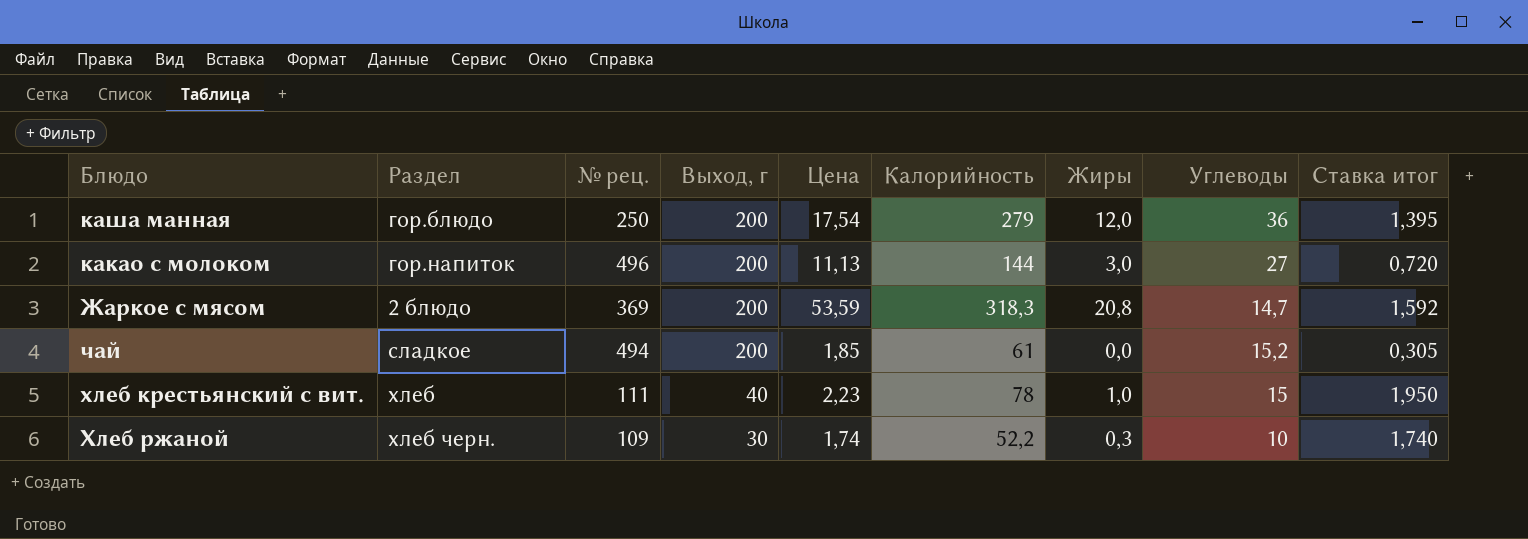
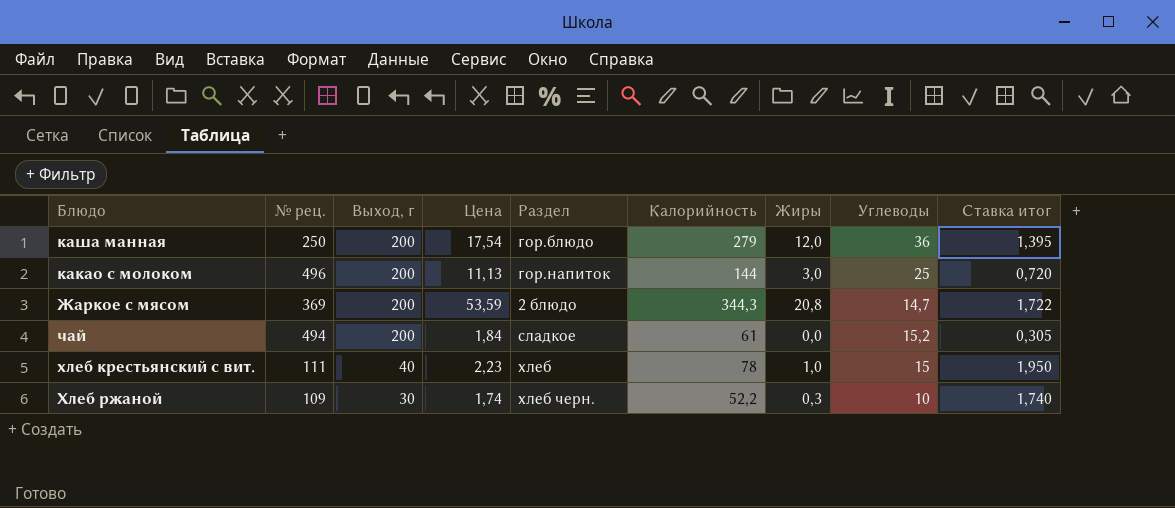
column Раздел | position: 2 -> 5
какао с молоком | Углеводы: 27 -> 25
Жаркое с мясом | Калорийность: 318,3 -> 344,3
Жаркое с мясом | Ставка итог: 1,592 -> 1,722
чай | Цена: 1,85 -> 1,84

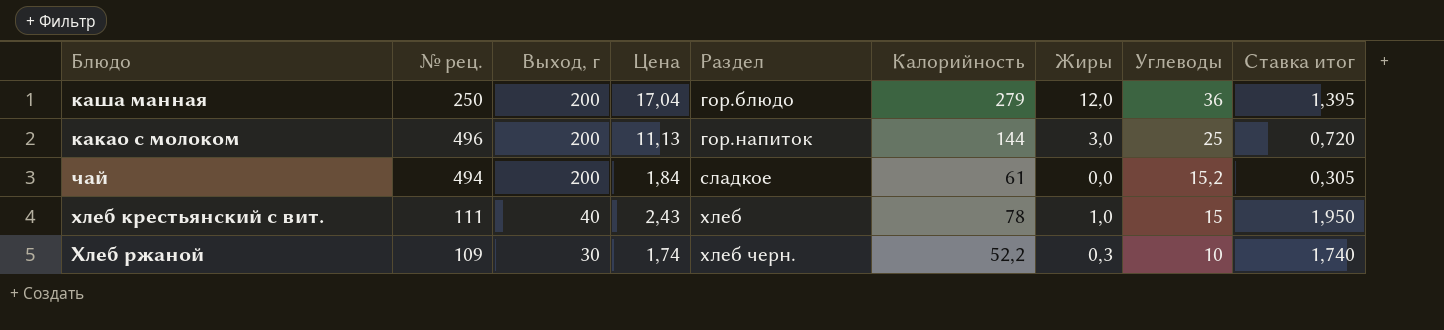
row Жаркое с мясом: 369 | 200 | 53,59 | 2 блюдо | 344,3 | 20,8 | 14,7 | 1,722 -> none
каша манная | Цена: 17,54 -> 17,04
хлеб крестьянский с вит. | Цена: 2,23 -> 2,43

